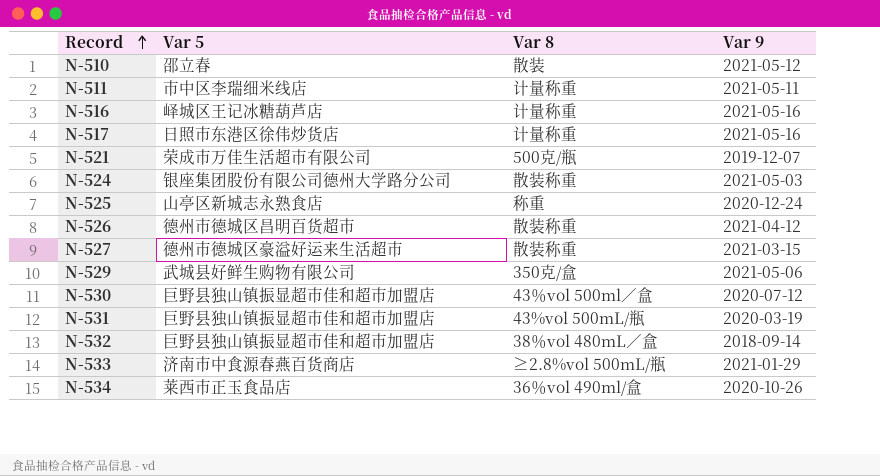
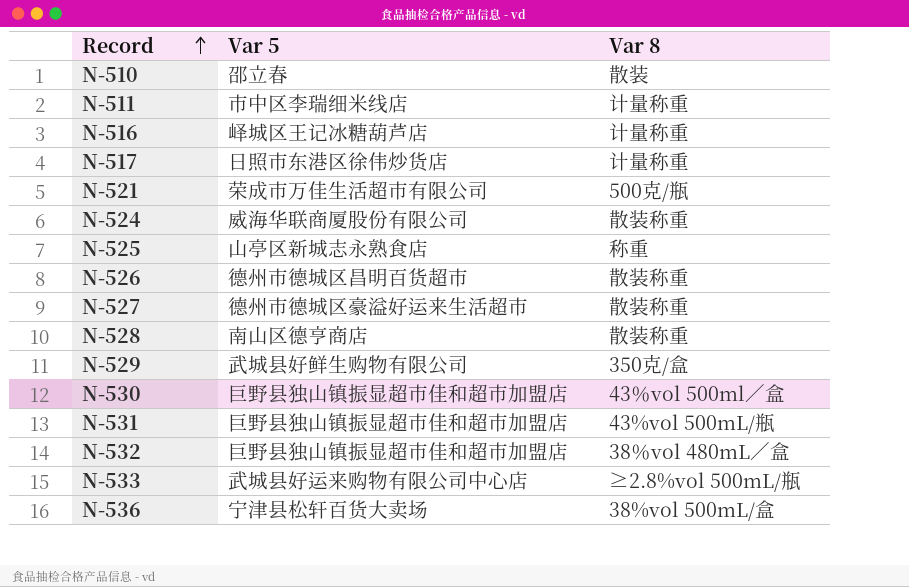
column Var 9 | position: 4 -> none
row N-534: 莱西市正玉食品店 | 36％vol 490ml/盒 | 2020-10-26 -> none
N-524 | Var 5: 银座集团股份有限公司德州大学路分公司 -> 威海华联商厦股份有限公司
row N-528: none -> 南山区德亨商店 | 散装称重
N-533 | Var 5: 济南市中食源春燕百货商店 -> 武城县好运来购物有限公司中心店
row N-536: none -> 宁津县松轩百货大卖场 | 38%vol 500mL/盒

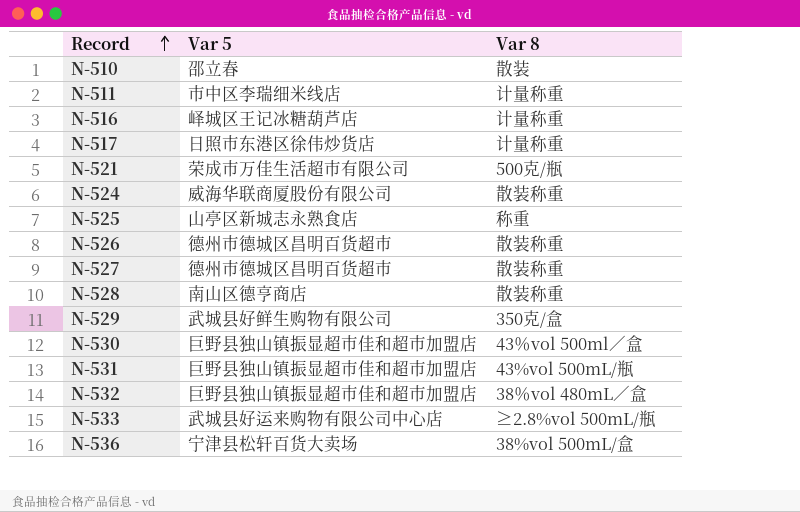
N-527 | Var 5: 德州市德城区豪溢好运来生活超市 -> 德州市德城区昌明百货超市

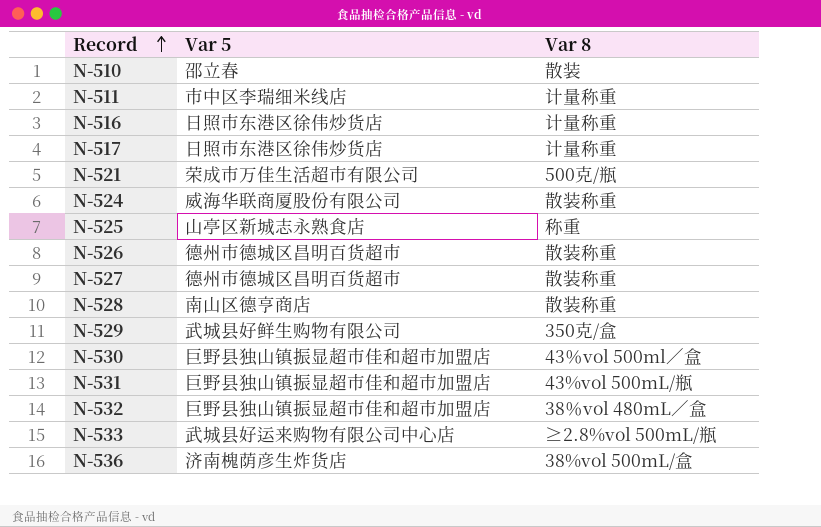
N-516 | Var 5: 峄城区王记冰糖葫芦店 -> 日照市东港区徐伟炒货店
N-536 | Var 5: 宁津县松轩百货大卖场 -> 济南槐荫彦生炸货店

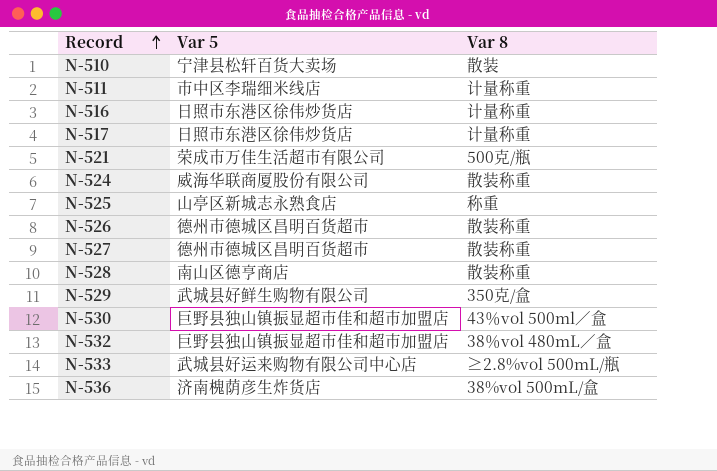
row N-531: 巨野县独山镇振显超市佳和超市加盟店 | 43%vol 500mL/瓶 -> none
N-510 | Var 5: 邵立春 -> 宁津县松轩百货大卖场

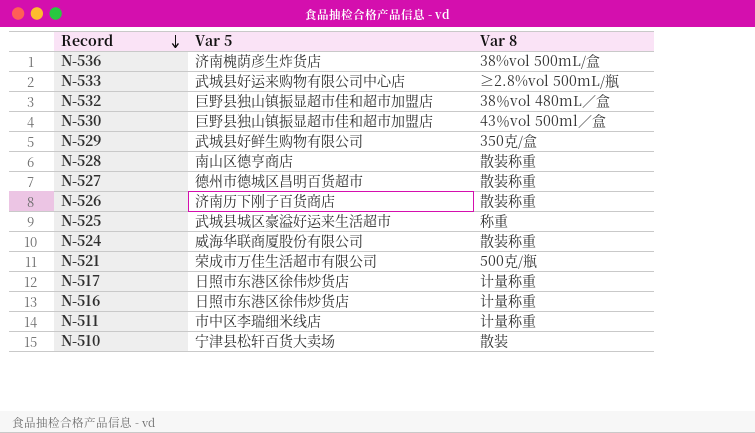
row order: Record ascending -> Record descending
N-526 | Var 5: 德州市德城区昌明百货超市 -> 济南历下刚子百货商店
N-525 | Var 5: 山亭区新城志永熟食店 -> 武城县城区豪溢好运来生活超市

